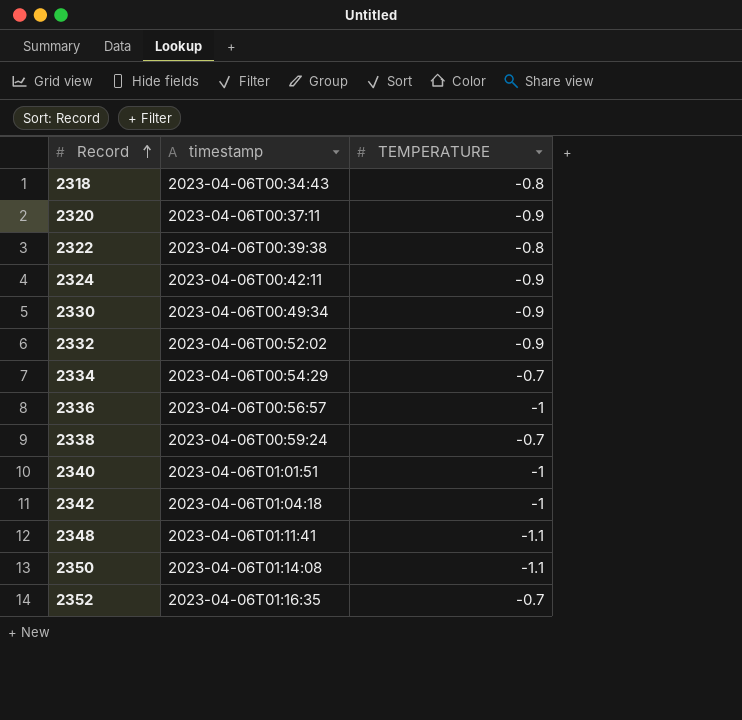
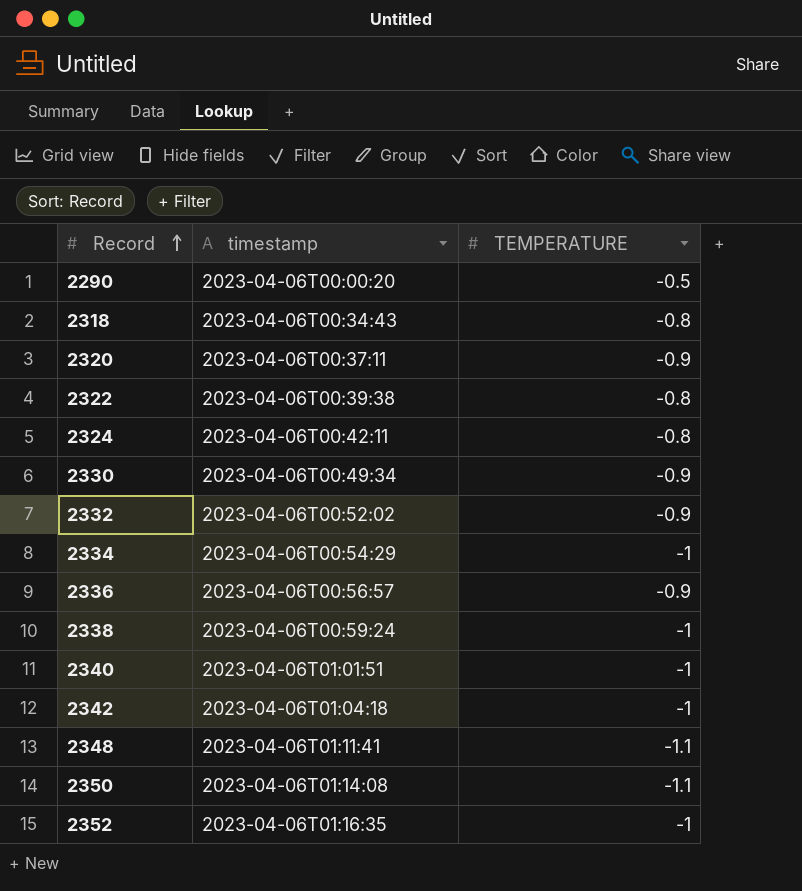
row 2290: none -> 2023-04-06T00:00:20 | -0.5
2324 | TEMPERATURE: -0.9 -> -0.8
2334 | TEMPERATURE: -0.7 -> -1
2336 | TEMPERATURE: -1 -> -0.9
2338 | TEMPERATURE: -0.7 -> -1
2352 | TEMPERATURE: -0.7 -> -1

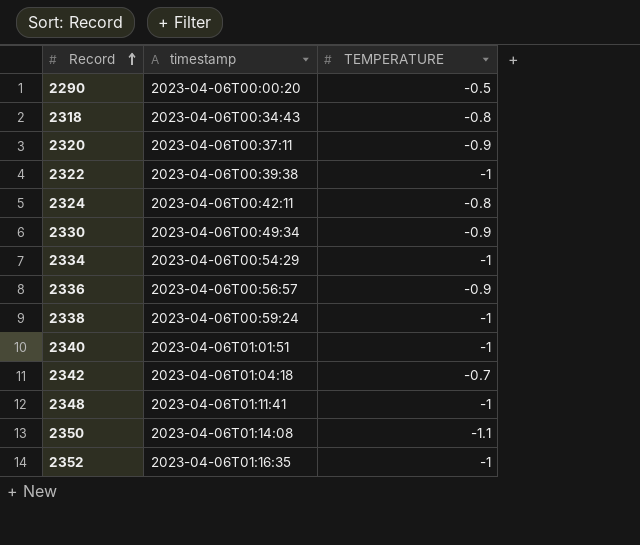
row 2332: 2023-04-06T00:52:02 | -0.9 -> none
2322 | TEMPERATURE: -0.8 -> -1
2342 | TEMPERATURE: -1 -> -0.7
2348 | TEMPERATURE: -1.1 -> -1

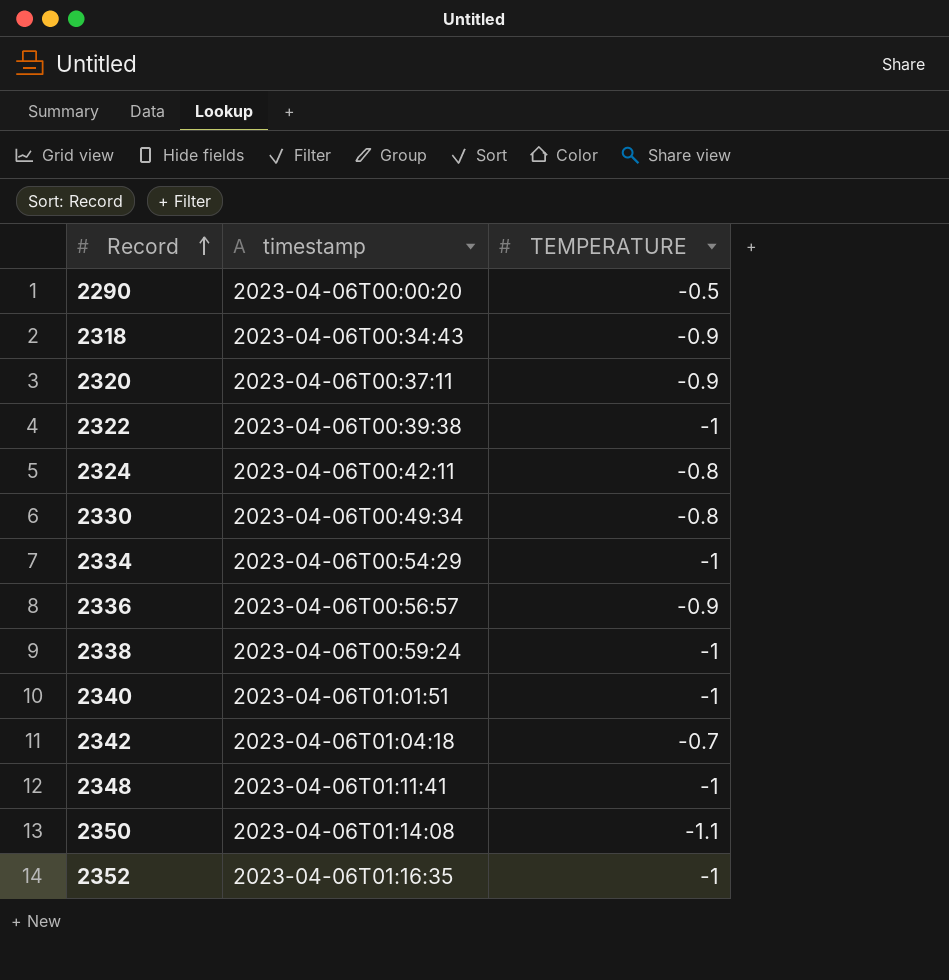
2318 | TEMPERATURE: -0.8 -> -0.9
2330 | TEMPERATURE: -0.9 -> -0.8

